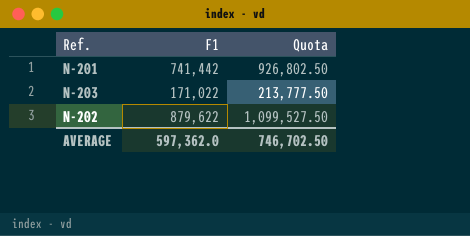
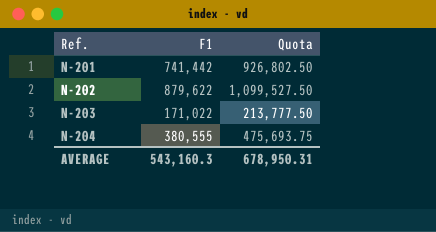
row order: none -> Ref. ascending
row N-204: none -> 380,555 | 475,693.75
AVERAGE | F1: 597,362.0 -> 543,160.3
AVERAGE | Quota: 746,702.50 -> 678,950.31

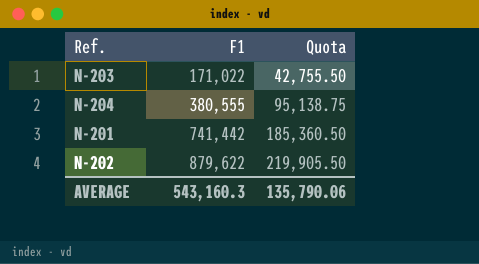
row order: Ref. ascending -> F1 ascending
column Quota | formula: [F1] * 1.25 -> [F1] * 0.25
AVERAGE | Quota: 678,950.31 -> 135,790.06

